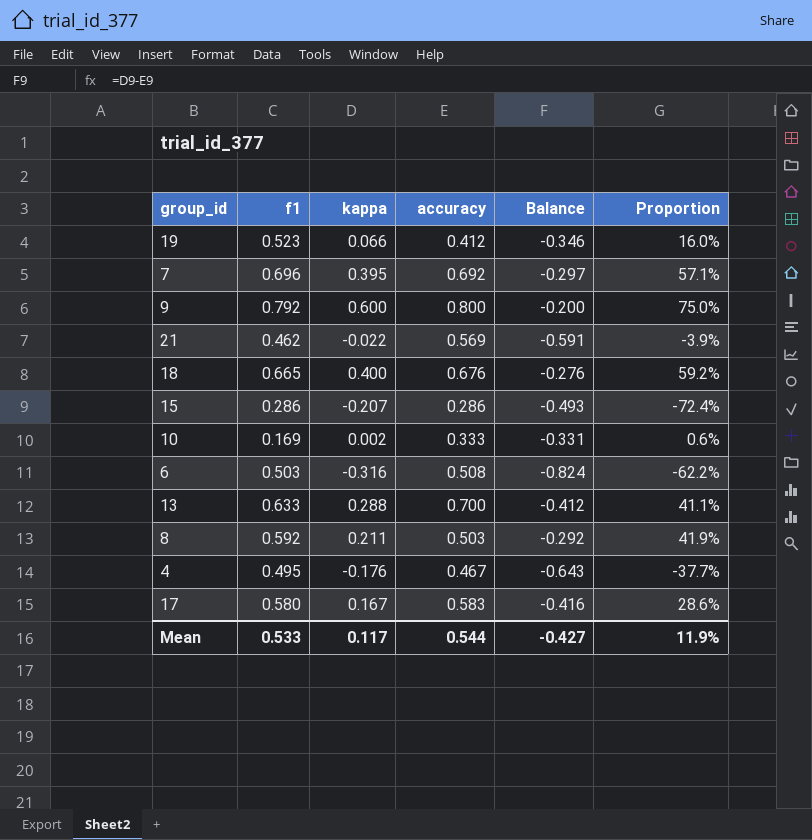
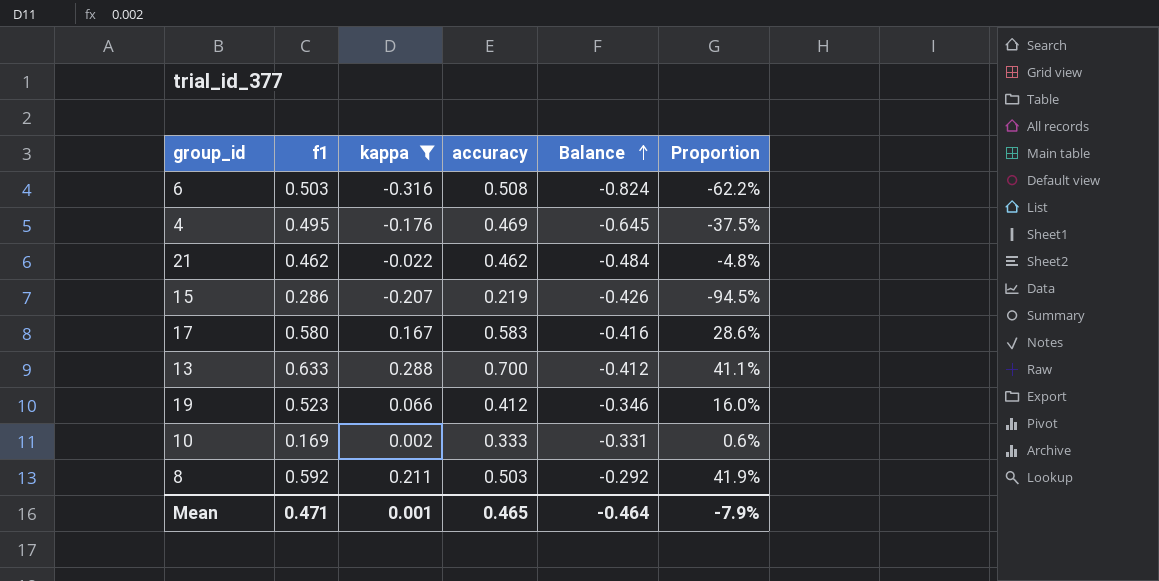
filter: none -> kappa <= 0.288
row order: none -> Balance ascending
4 | accuracy: 0.467 -> 0.469
4 | Balance: -0.643 -> -0.645
4 | Proportion: -37.7% -> -37.5%
21 | accuracy: 0.569 -> 0.462
21 | Balance: -0.591 -> -0.484
21 | Proportion: -3.9% -> -4.8%
15 | accuracy: 0.286 -> 0.219
15 | Balance: -0.493 -> -0.426
15 | Proportion: -72.4% -> -94.5%
Mean | f1: 0.533 -> 0.471
Mean | kappa: 0.117 -> 0.001
Mean | accuracy: 0.544 -> 0.465
Mean | Balance: -0.427 -> -0.464
Mean | Proportion: 11.9% -> -7.9%

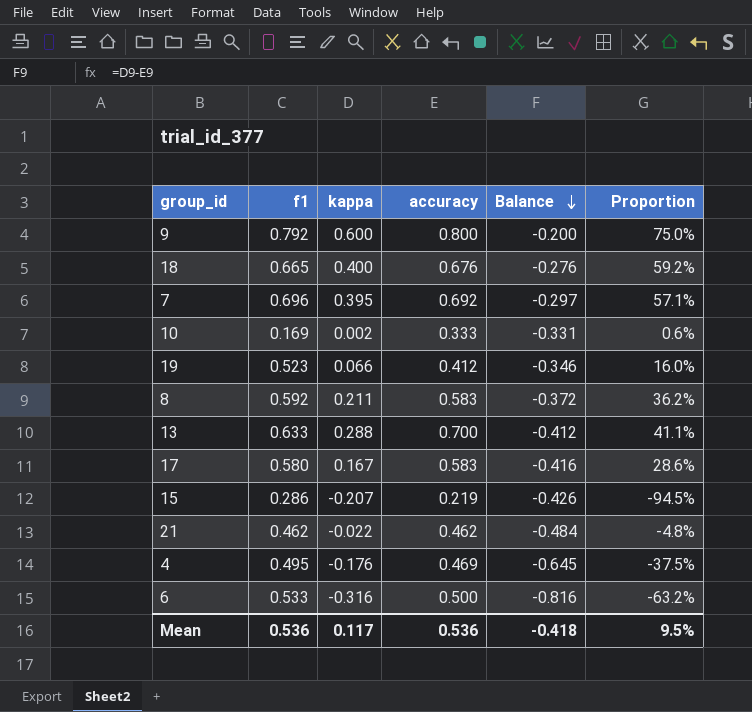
filter: kappa <= 0.288 -> none
row order: Balance ascending -> Balance descending
8 | accuracy: 0.503 -> 0.583
8 | Balance: -0.292 -> -0.372
8 | Proportion: 41.9% -> 36.2%
6 | f1: 0.503 -> 0.533
6 | accuracy: 0.508 -> 0.500
6 | Balance: -0.824 -> -0.816
6 | Proportion: -62.2% -> -63.2%
Mean | f1: 0.471 -> 0.536
Mean | kappa: 0.001 -> 0.117
Mean | accuracy: 0.465 -> 0.536
Mean | Balance: -0.464 -> -0.418
Mean | Proportion: -7.9% -> 9.5%

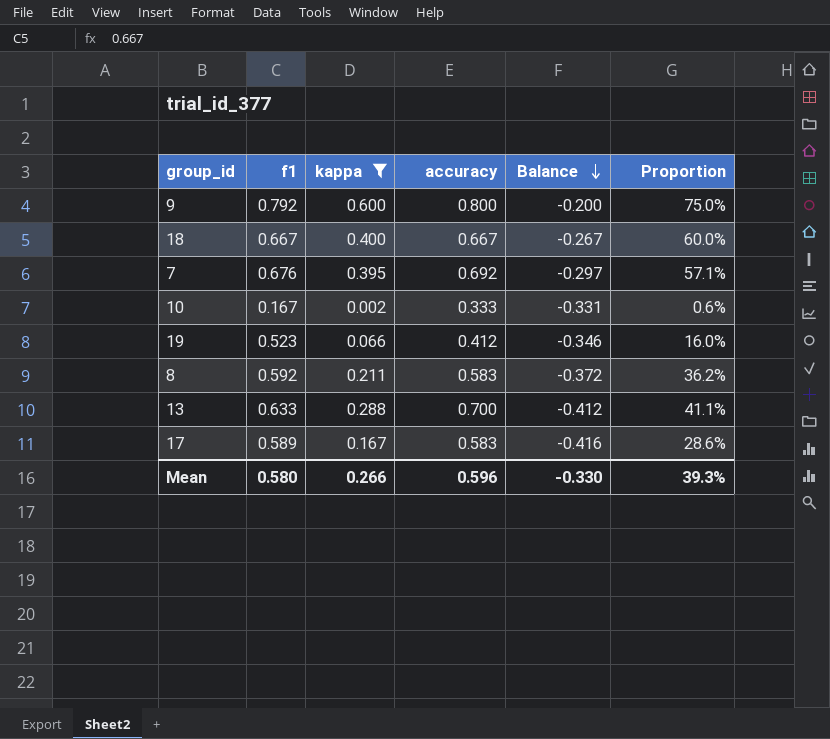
filter: none -> kappa >= 0.002
18 | f1: 0.665 -> 0.667
18 | accuracy: 0.676 -> 0.667
18 | Balance: -0.276 -> -0.267
18 | Proportion: 59.2% -> 60.0%
7 | f1: 0.696 -> 0.676
10 | f1: 0.169 -> 0.167
17 | f1: 0.580 -> 0.589
Mean | f1: 0.536 -> 0.580
Mean | kappa: 0.117 -> 0.266
Mean | accuracy: 0.536 -> 0.596
Mean | Balance: -0.418 -> -0.330
Mean | Proportion: 9.5% -> 39.3%

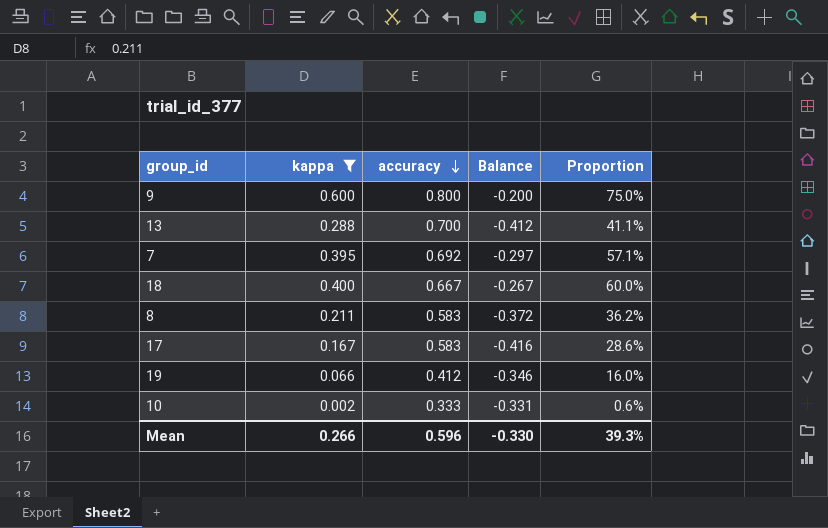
row order: Balance descending -> accuracy descending
column f1 | position: 2 -> none

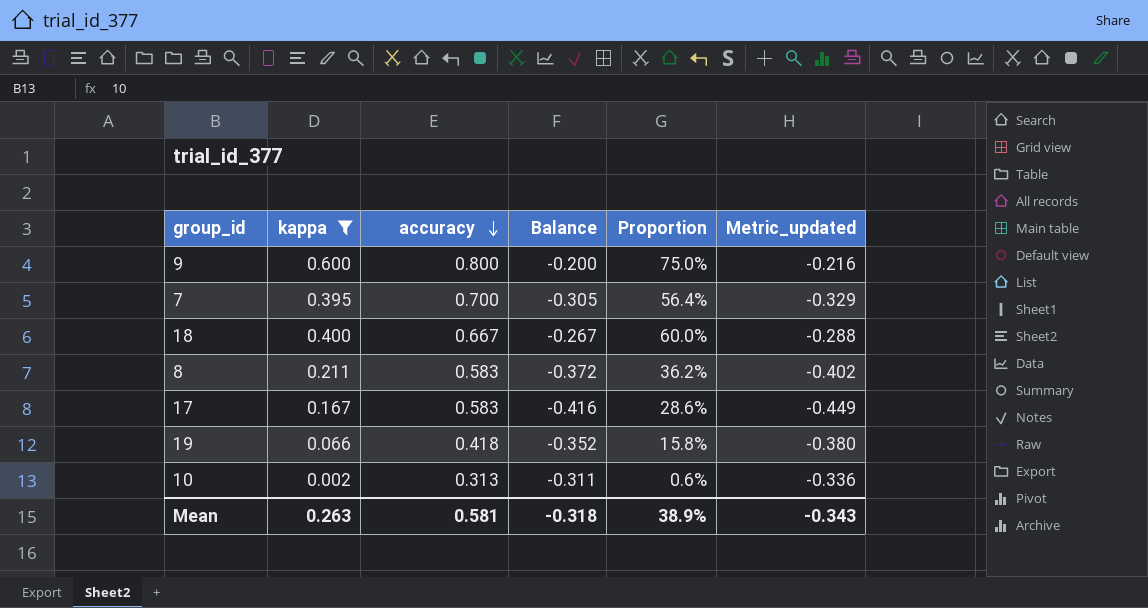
column Metric_updated | formula: none -> [Balance] * 1.08
row 13: 0.288 | 0.700 | -0.412 | 41.1% -> none
7 | accuracy: 0.692 -> 0.700
7 | Balance: -0.297 -> -0.305
7 | Proportion: 57.1% -> 56.4%
19 | accuracy: 0.412 -> 0.418
19 | Balance: -0.346 -> -0.352
19 | Proportion: 16.0% -> 15.8%
10 | accuracy: 0.333 -> 0.313
10 | Balance: -0.331 -> -0.311
Mean | kappa: 0.266 -> 0.263
Mean | accuracy: 0.596 -> 0.581
Mean | Balance: -0.330 -> -0.318
Mean | Proportion: 39.3% -> 38.9%

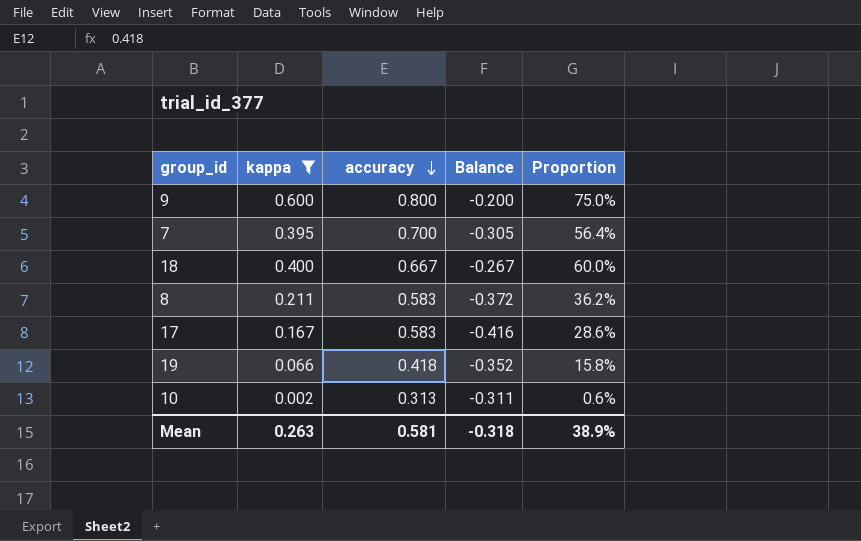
column Metric_updated | formula: [Balance] * 1.08 -> none

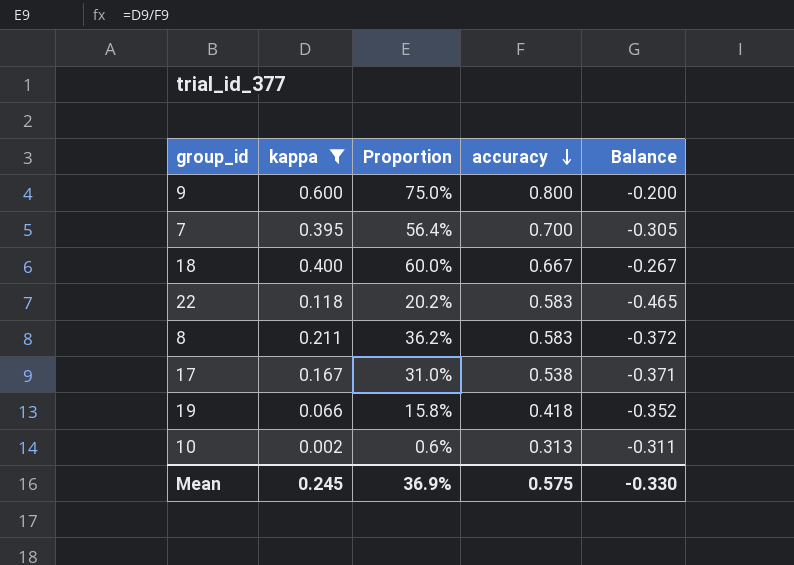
column Proportion | position: 5 -> 3
row 22: none -> 0.118 | 20.2% | 0.583 | -0.465
17 | Proportion: 28.6% -> 31.0%
17 | accuracy: 0.583 -> 0.538
17 | Balance: -0.416 -> -0.371
Mean | kappa: 0.263 -> 0.245
Mean | Proportion: 38.9% -> 36.9%
Mean | accuracy: 0.581 -> 0.575
Mean | Balance: -0.318 -> -0.330

